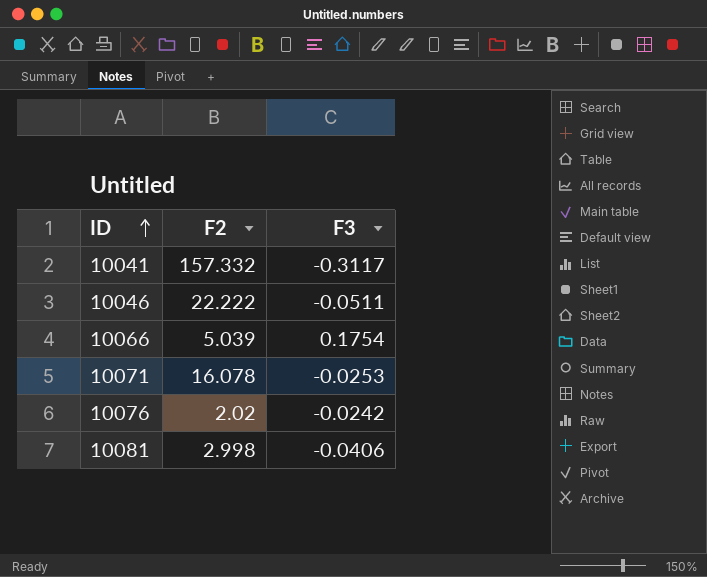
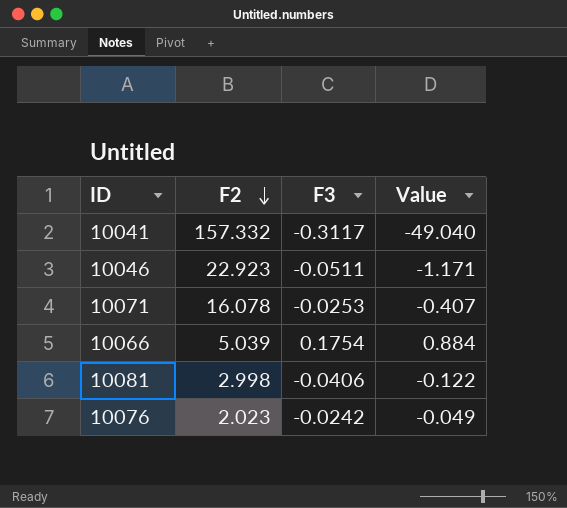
row order: ID ascending -> F2 descending
column Value | formula: none -> [F2] * [F3]
10046 | F2: 22.222 -> 22.923
10076 | F2: 2.02 -> 2.023

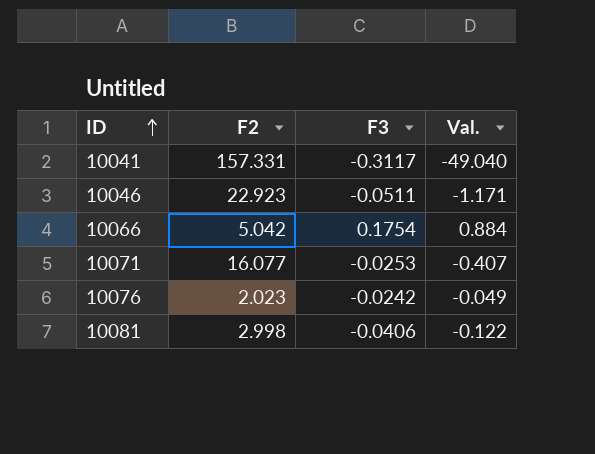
row order: F2 descending -> ID ascending
column name: Value -> Val.
10041 | F2: 157.332 -> 157.331
10066 | F2: 5.039 -> 5.042
10071 | F2: 16.078 -> 16.077

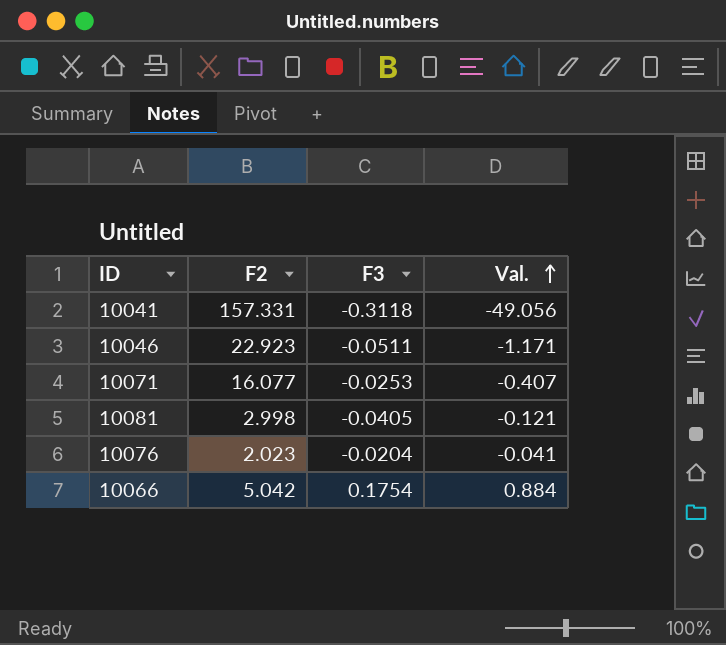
row order: ID ascending -> Val. ascending
10041 | F3: -0.3117 -> -0.3118
10041 | Val.: -49.040 -> -49.056
10081 | F3: -0.0406 -> -0.0405
10081 | Val.: -0.122 -> -0.121
10076 | F3: -0.0242 -> -0.0204
10076 | Val.: -0.049 -> -0.041

